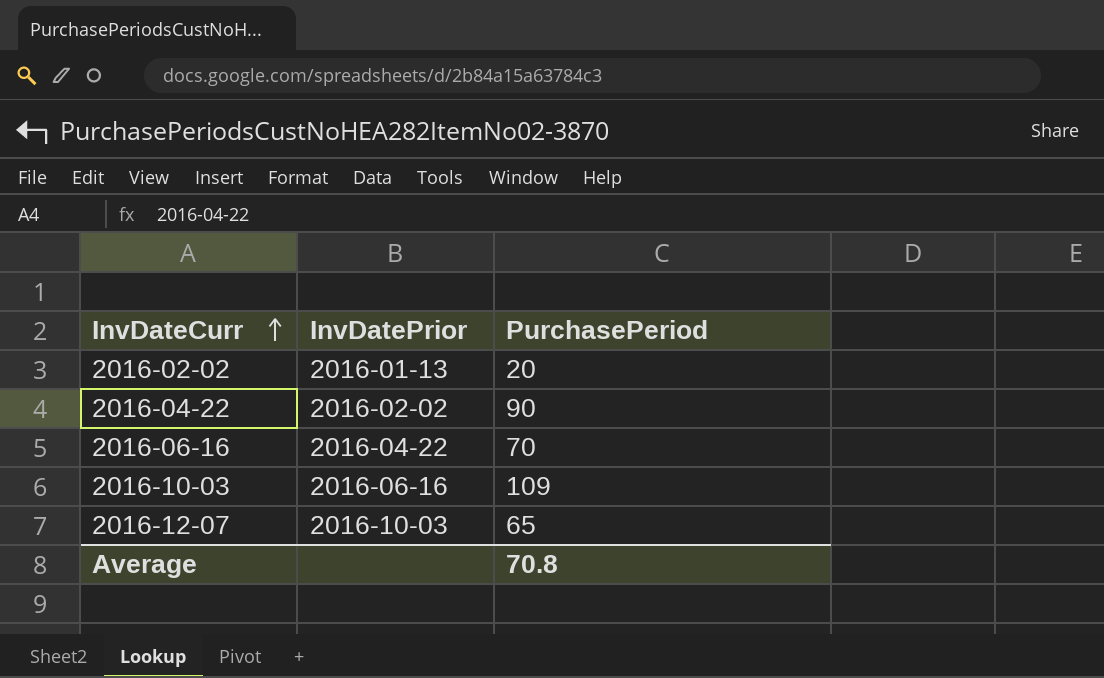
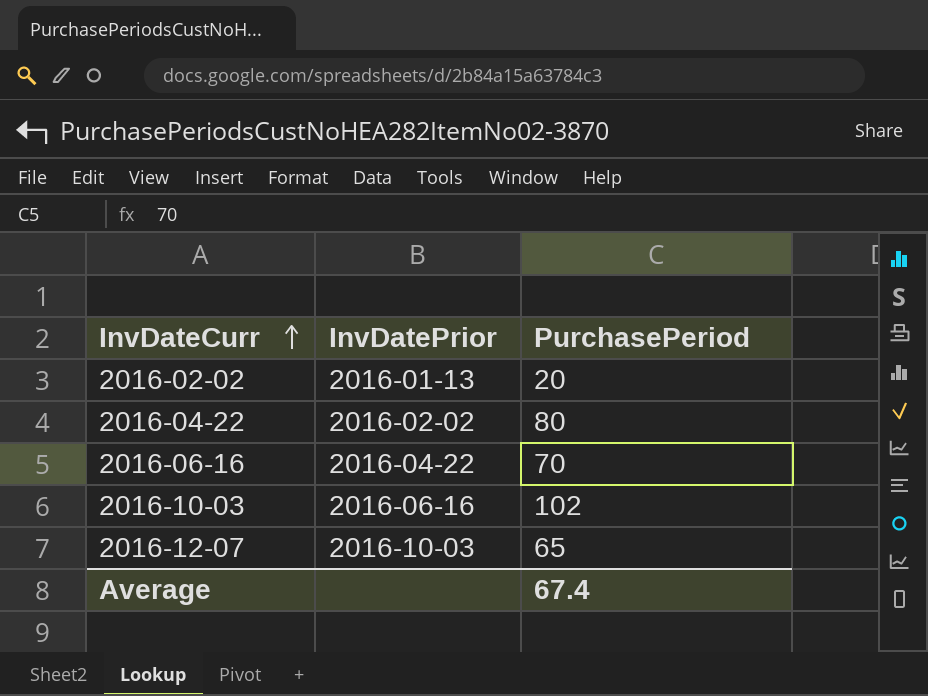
2016-04-22 | PurchasePeriod: 90 -> 80
2016-10-03 | PurchasePeriod: 109 -> 102
Average | PurchasePeriod: 70.8 -> 67.4

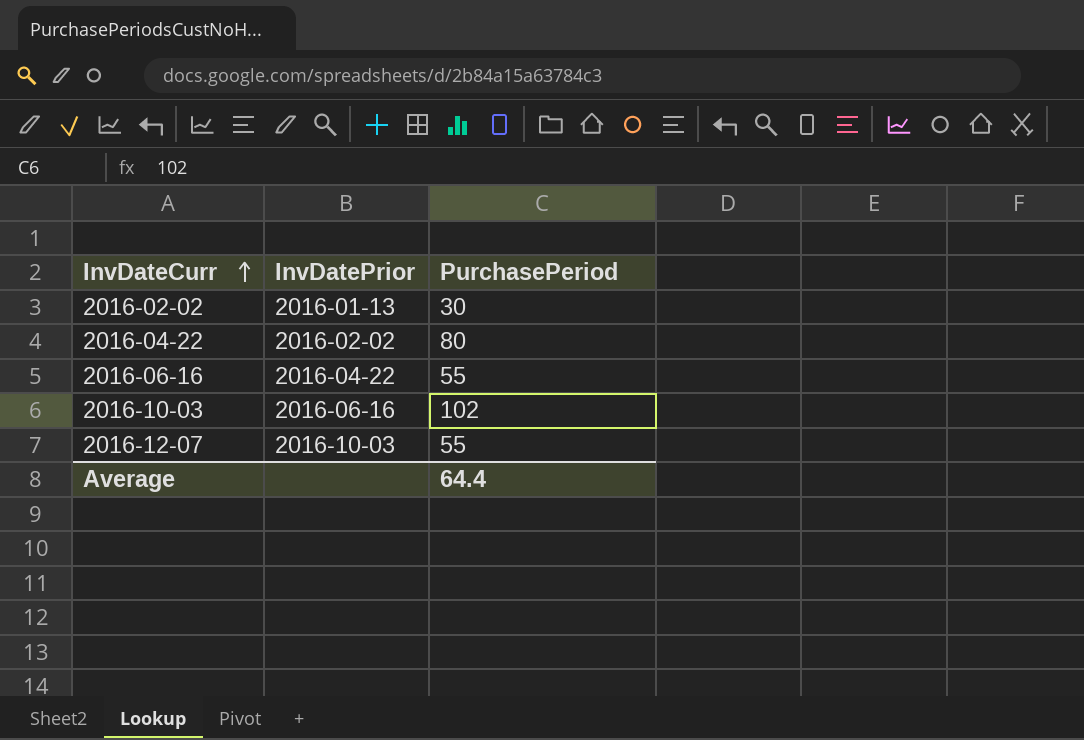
2016-02-02 | PurchasePeriod: 20 -> 30
2016-06-16 | PurchasePeriod: 70 -> 55
2016-12-07 | PurchasePeriod: 65 -> 55
Average | PurchasePeriod: 67.4 -> 64.4

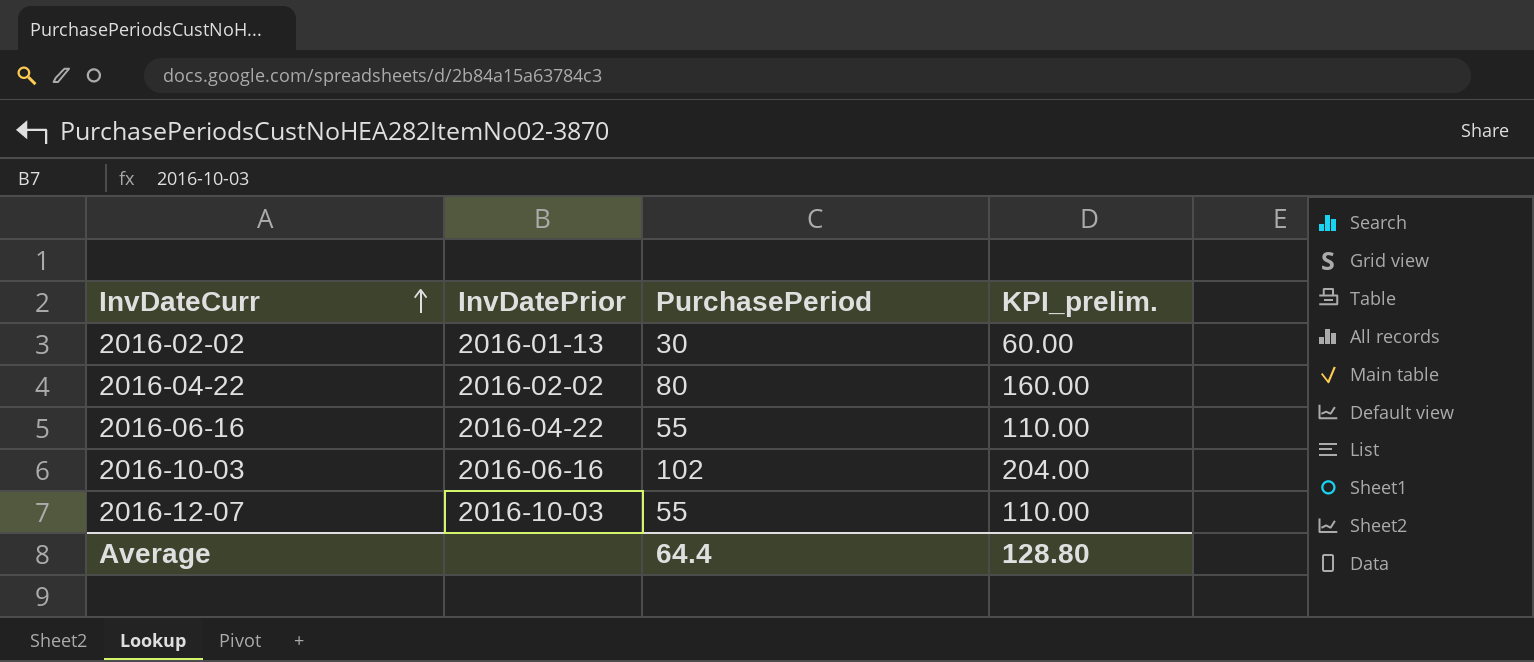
column KPI_prelim. | formula: none -> [PurchasePeriod] * 2

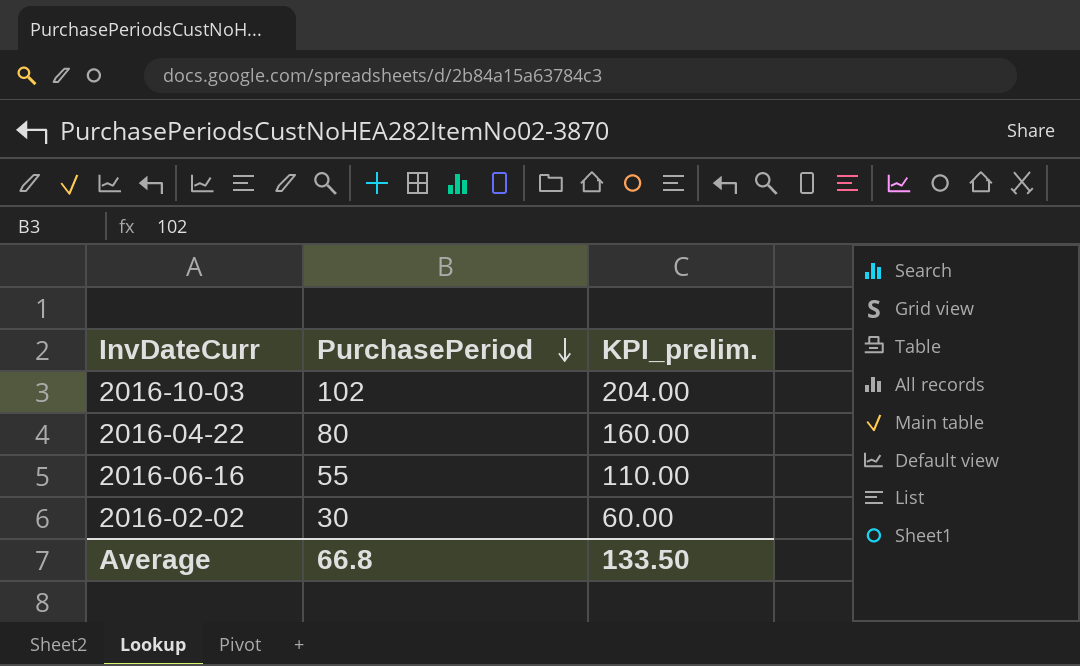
row order: InvDateCurr ascending -> PurchasePeriod descending
column InvDatePrior | position: 2 -> none
row 2016-12-07: 2016-10-03 | 55 | 110.00 -> none
Average | PurchasePeriod: 64.4 -> 66.8
Average | KPI_prelim.: 128.80 -> 133.50

